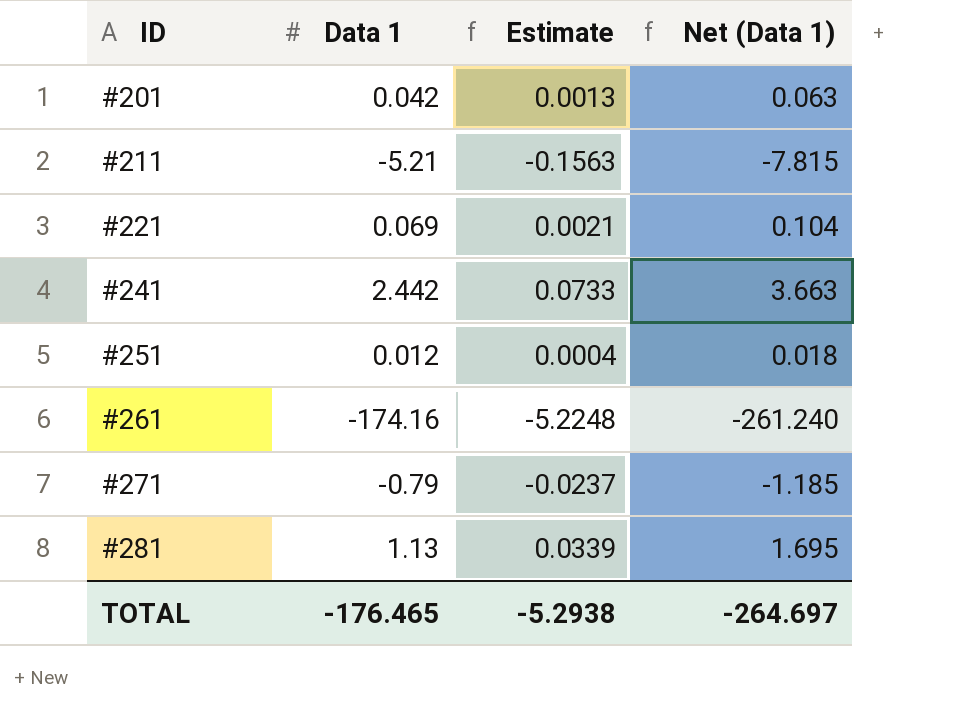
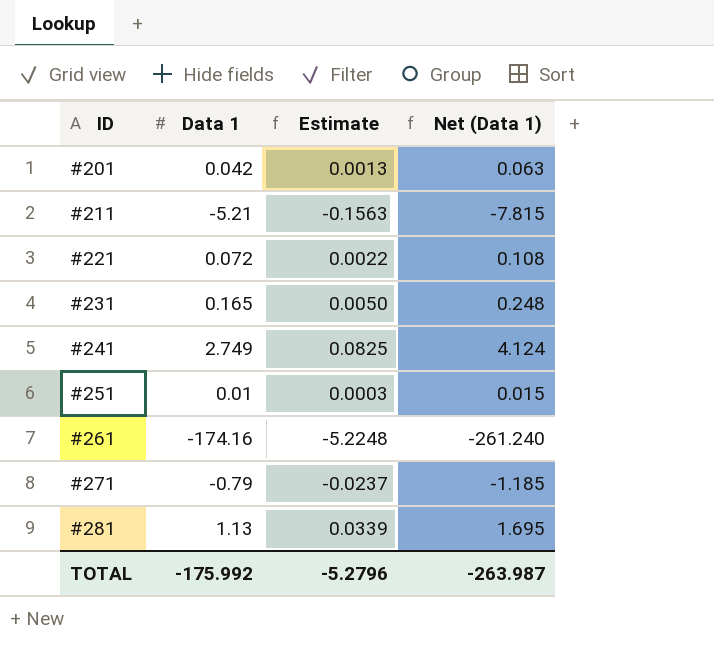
#221 | Data 1: 0.069 -> 0.072
#221 | Estimate: 0.0021 -> 0.0022
#221 | Net (Data 1): 0.104 -> 0.108
row #231: none -> 0.165 | 0.0050 | 0.248
#241 | Data 1: 2.442 -> 2.749
#241 | Estimate: 0.0733 -> 0.0825
#241 | Net (Data 1): 3.663 -> 4.124
#251 | Data 1: 0.012 -> 0.01
#251 | Estimate: 0.0004 -> 0.0003
#251 | Net (Data 1): 0.018 -> 0.015
TOTAL | Data 1: -176.465 -> -175.992
TOTAL | Estimate: -5.2938 -> -5.2796
TOTAL | Net (Data 1): -264.697 -> -263.987

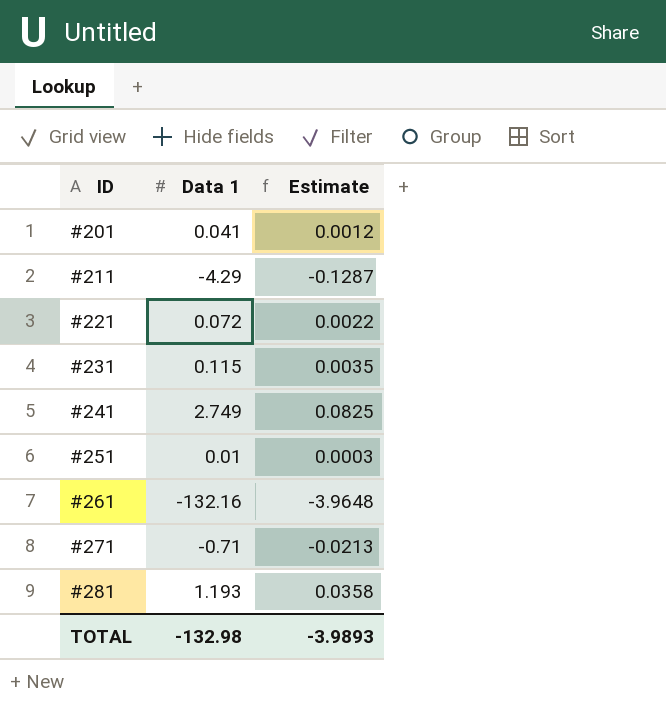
column Net (Data 1) | formula: [Data 1] * 1.5 -> none
#201 | Data 1: 0.042 -> 0.041
#201 | Estimate: 0.0013 -> 0.0012
#211 | Data 1: -5.21 -> -4.29
#211 | Estimate: -0.1563 -> -0.1287
#231 | Data 1: 0.165 -> 0.115
#231 | Estimate: 0.0050 -> 0.0035
#261 | Data 1: -174.16 -> -132.16
#261 | Estimate: -5.2248 -> -3.9648
#271 | Data 1: -0.79 -> -0.71
#271 | Estimate: -0.0237 -> -0.0213
#281 | Data 1: 1.13 -> 1.193
#281 | Estimate: 0.0339 -> 0.0358
TOTAL | Data 1: -175.992 -> -132.98
TOTAL | Estimate: -5.2796 -> -3.9893

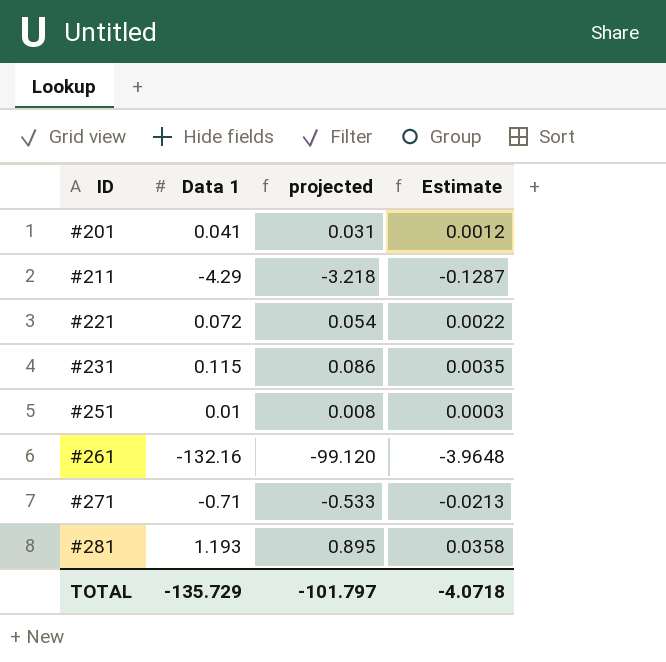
column projected | formula: none -> [Data 1] * 0.75
row #241: 2.749 | 0.0825 -> none
TOTAL | Data 1: -132.98 -> -135.729
TOTAL | Estimate: -3.9893 -> -4.0718

